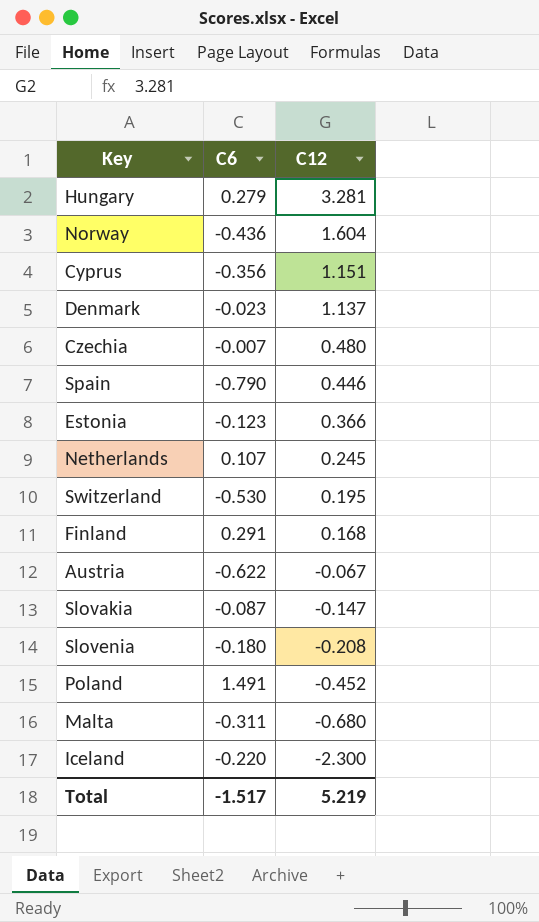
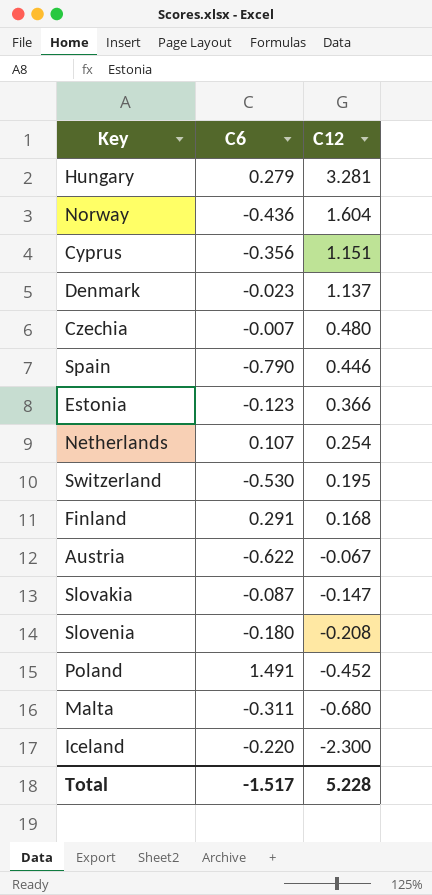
Netherlands | C12: 0.245 -> 0.254
Total | C12: 5.219 -> 5.228

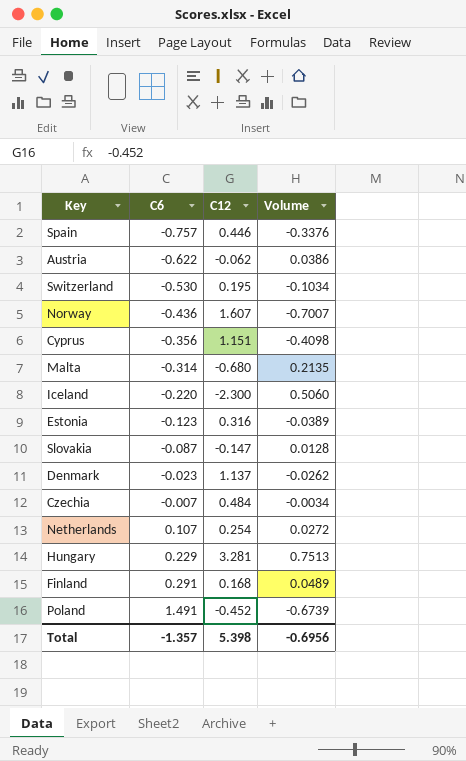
row order: C12 descending -> C6 ascending
column Volume | formula: none -> [C6] * [C12]
row Slovenia: -0.180 | -0.208 -> none
Spain | C6: -0.790 -> -0.757
Austria | C12: -0.067 -> -0.062
Norway | C12: 1.604 -> 1.607
Malta | C6: -0.311 -> -0.314
Estonia | C12: 0.366 -> 0.316
Czechia | C12: 0.480 -> 0.484
Hungary | C6: 0.279 -> 0.229
Total | C6: -1.517 -> -1.357
Total | C12: 5.228 -> 5.398

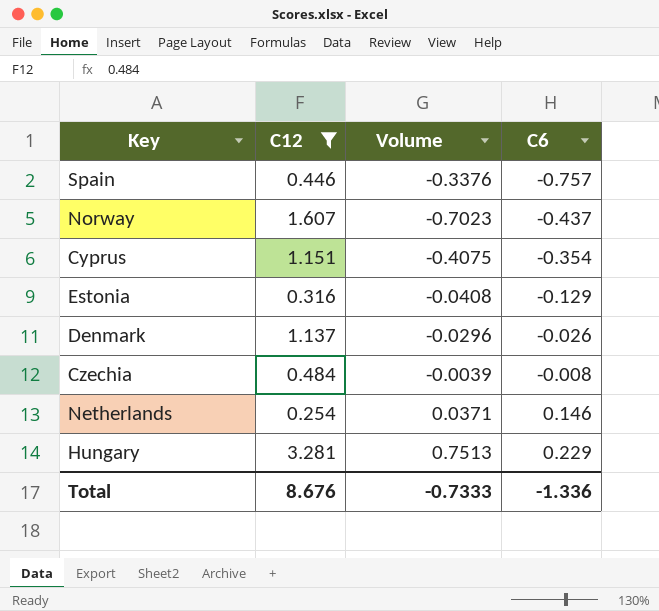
filter: none -> C12 >= 0.254
column C6 | position: 2 -> 4
Norway | Volume: -0.7007 -> -0.7023
Norway | C6: -0.436 -> -0.437
Cyprus | Volume: -0.4098 -> -0.4075
Cyprus | C6: -0.356 -> -0.354
Estonia | Volume: -0.0389 -> -0.0408
Estonia | C6: -0.123 -> -0.129
Denmark | Volume: -0.0262 -> -0.0296
Denmark | C6: -0.023 -> -0.026
Czechia | Volume: -0.0034 -> -0.0039
Czechia | C6: -0.007 -> -0.008
Netherlands | Volume: 0.0272 -> 0.0371
Netherlands | C6: 0.107 -> 0.146
Total | C12: 5.398 -> 8.676
Total | Volume: -0.6956 -> -0.7333
Total | C6: -1.357 -> -1.336

